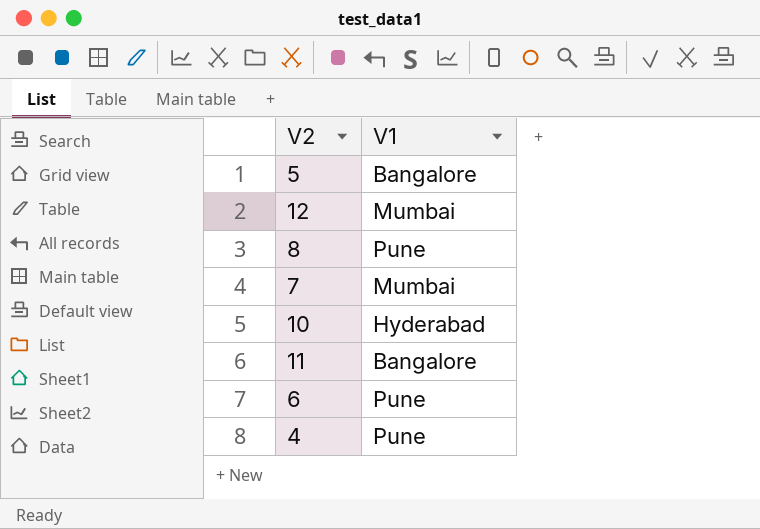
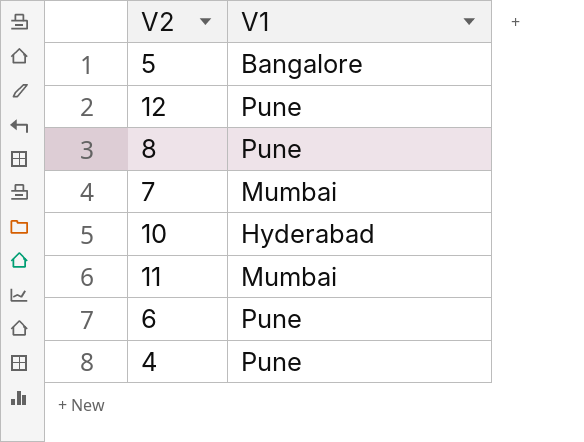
12 | V1: Mumbai -> Pune
11 | V1: Bangalore -> Mumbai

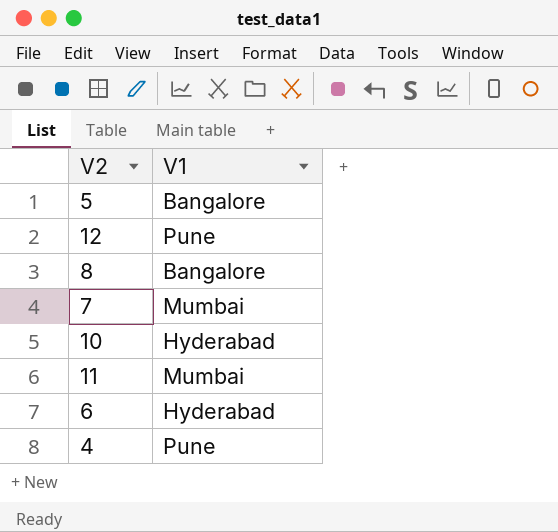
8 | V1: Pune -> Bangalore
6 | V1: Pune -> Hyderabad

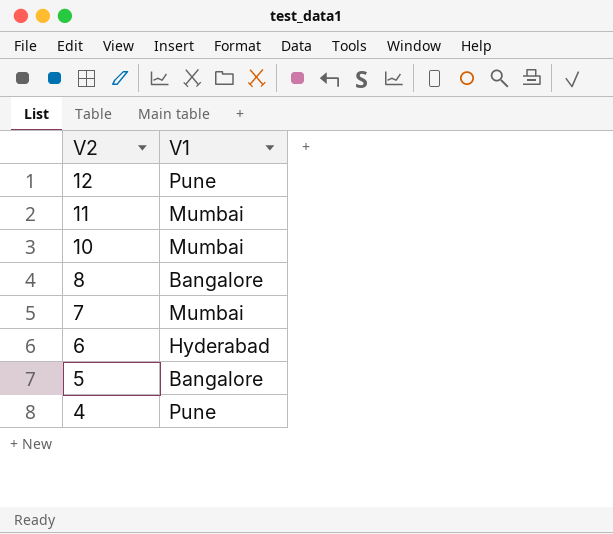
row order: none -> V2 descending
10 | V1: Hyderabad -> Mumbai

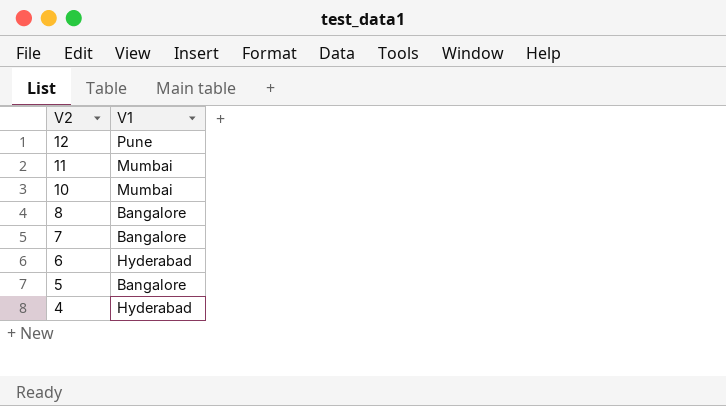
7 | V1: Mumbai -> Bangalore
4 | V1: Pune -> Hyderabad

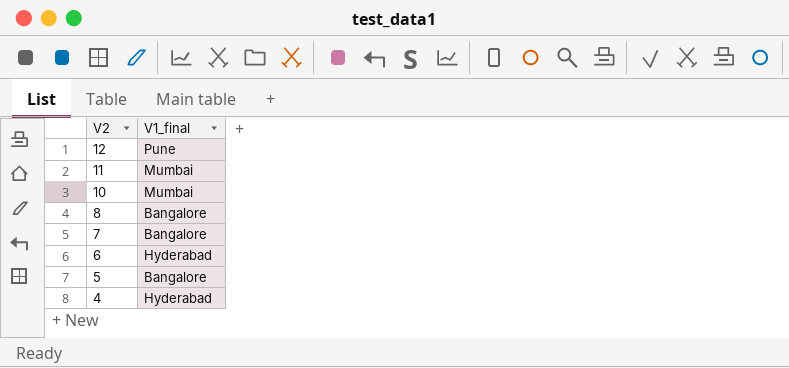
column name: V1 -> V1_final

